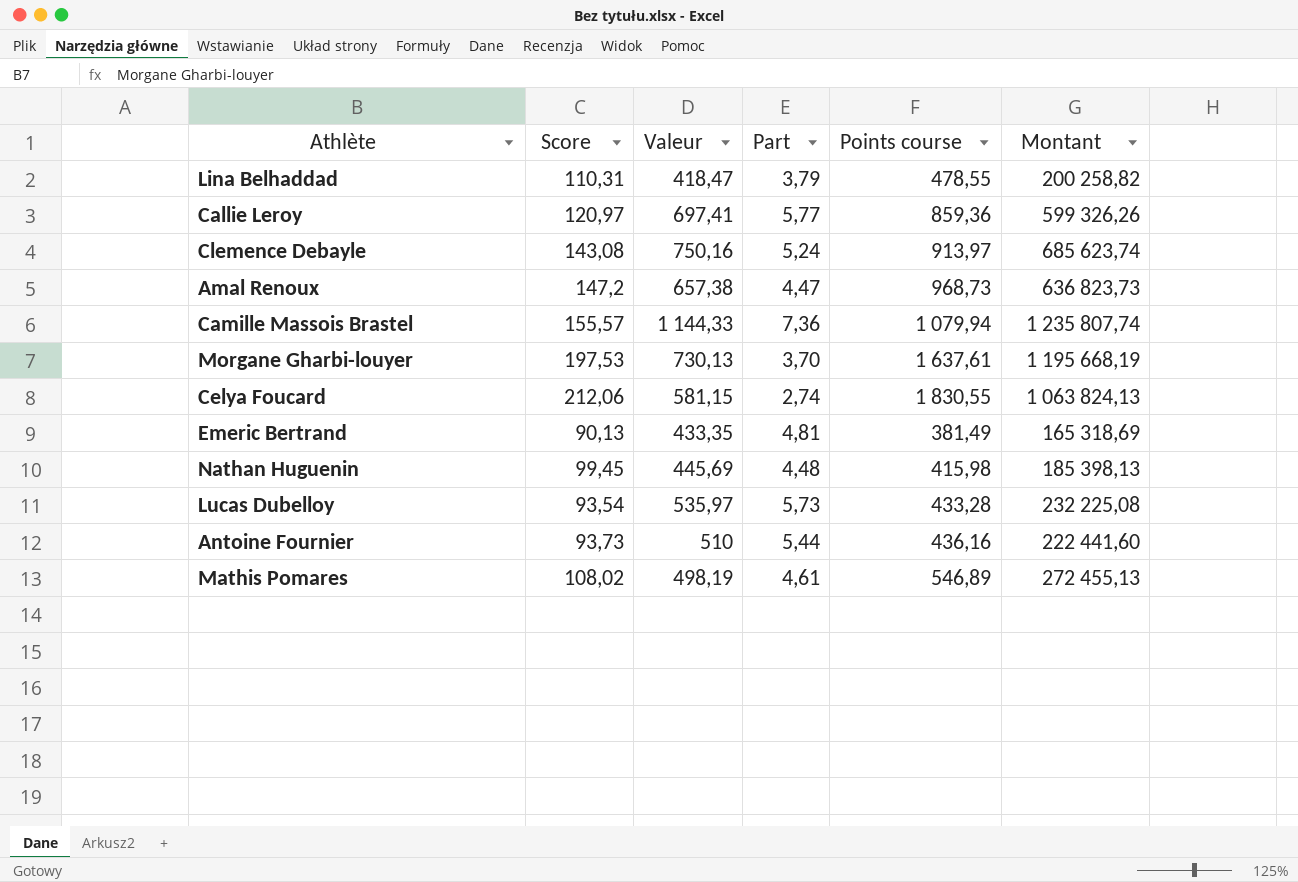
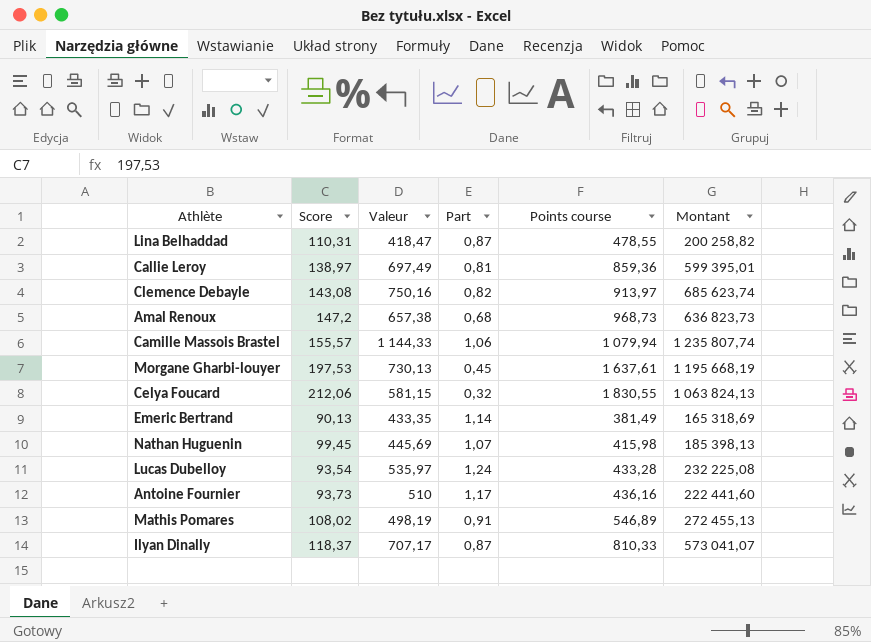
column Part | formula: [Valeur] / [Score] -> [Valeur] / [Points course]
Callie Leroy | Score: 120,97 -> 138,97
Callie Leroy | Valeur: 697,41 -> 697,49
Callie Leroy | Montant: 599 326,26 -> 599 395,01
row Ilyan Dinally: none -> 118,37 | 707,17 | 0,87 | 810,33 | 573 041,07

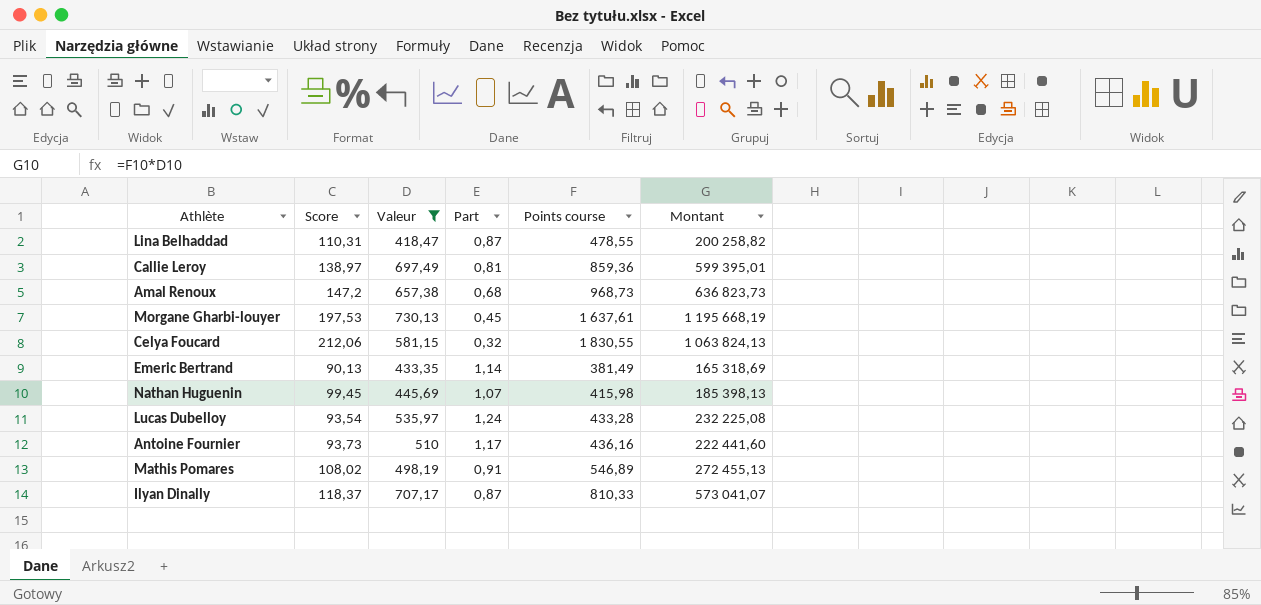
filter: none -> Valeur <= 730,13

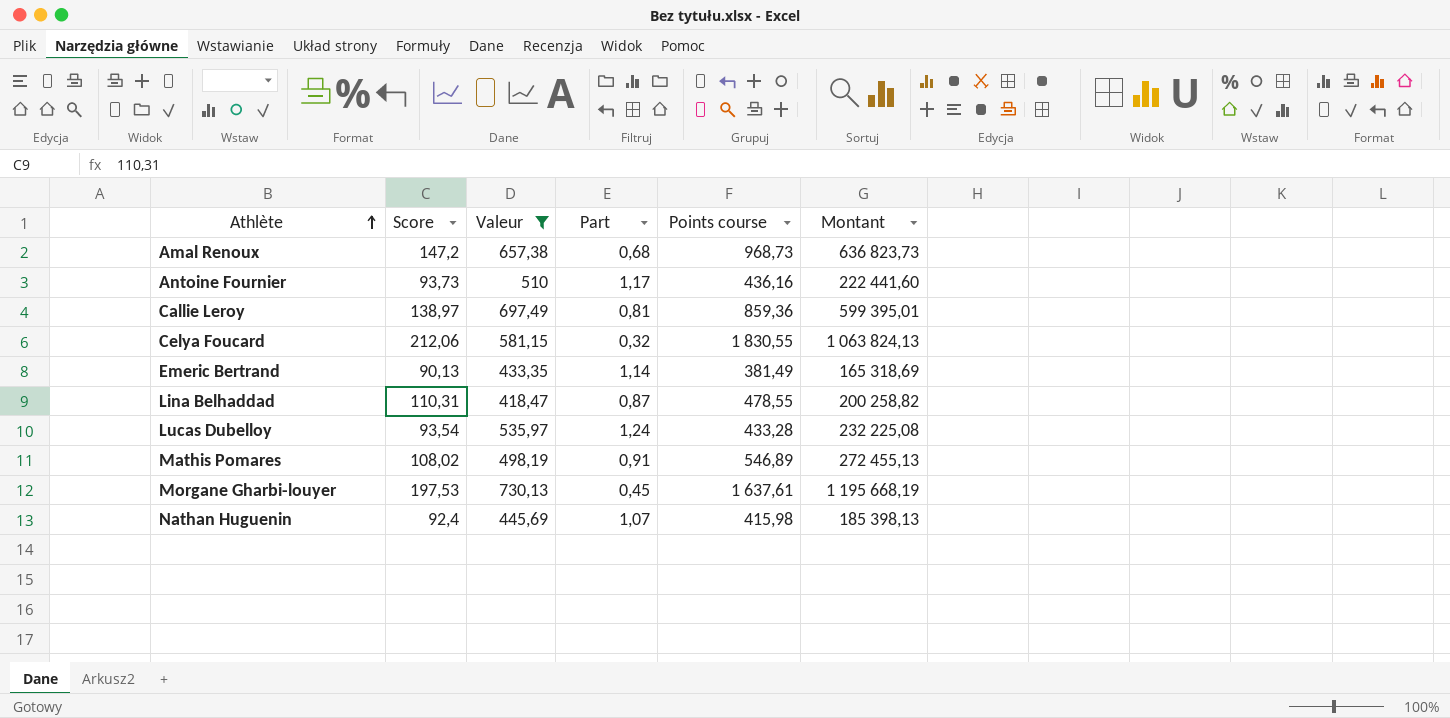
row order: none -> Athlète ascending
row Ilyan Dinally: 118,37 | 707,17 | 0,87 | 810,33 | 573 041,07 -> none
Nathan Huguenin | Score: 99,45 -> 92,4

